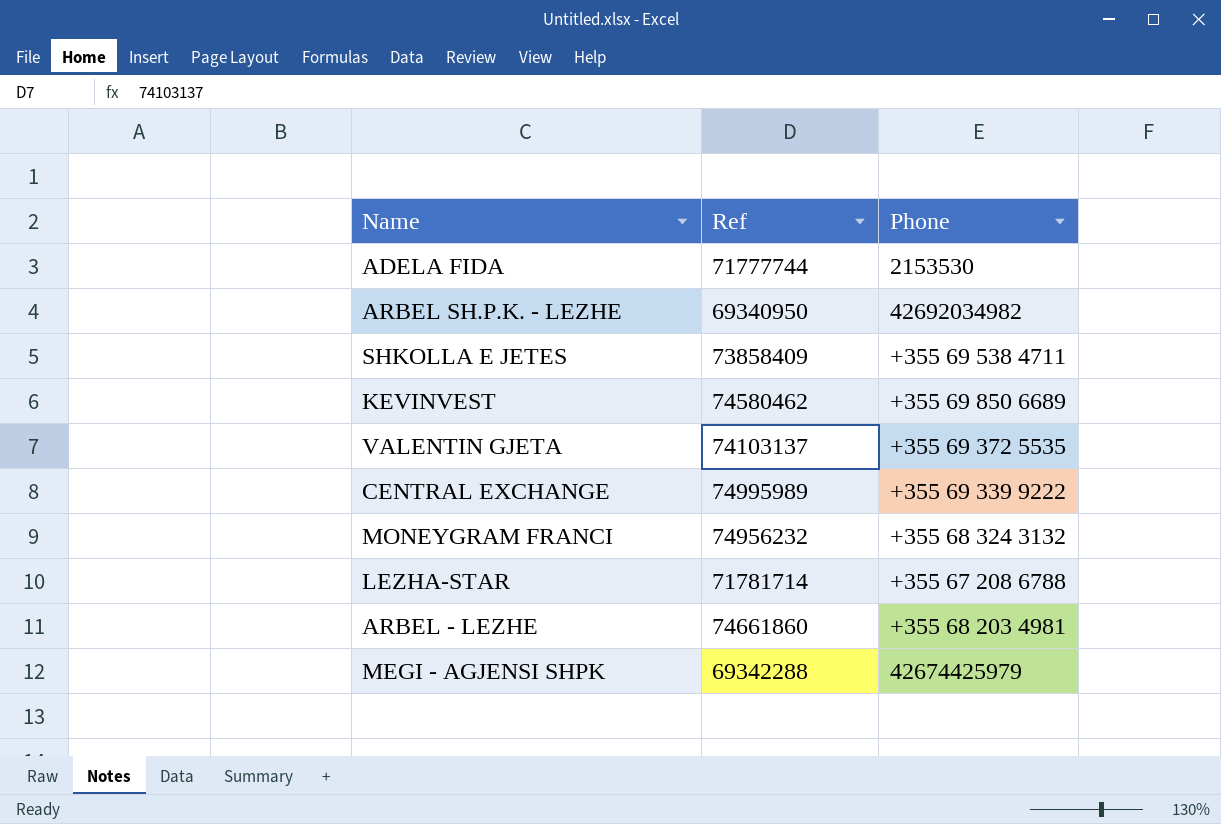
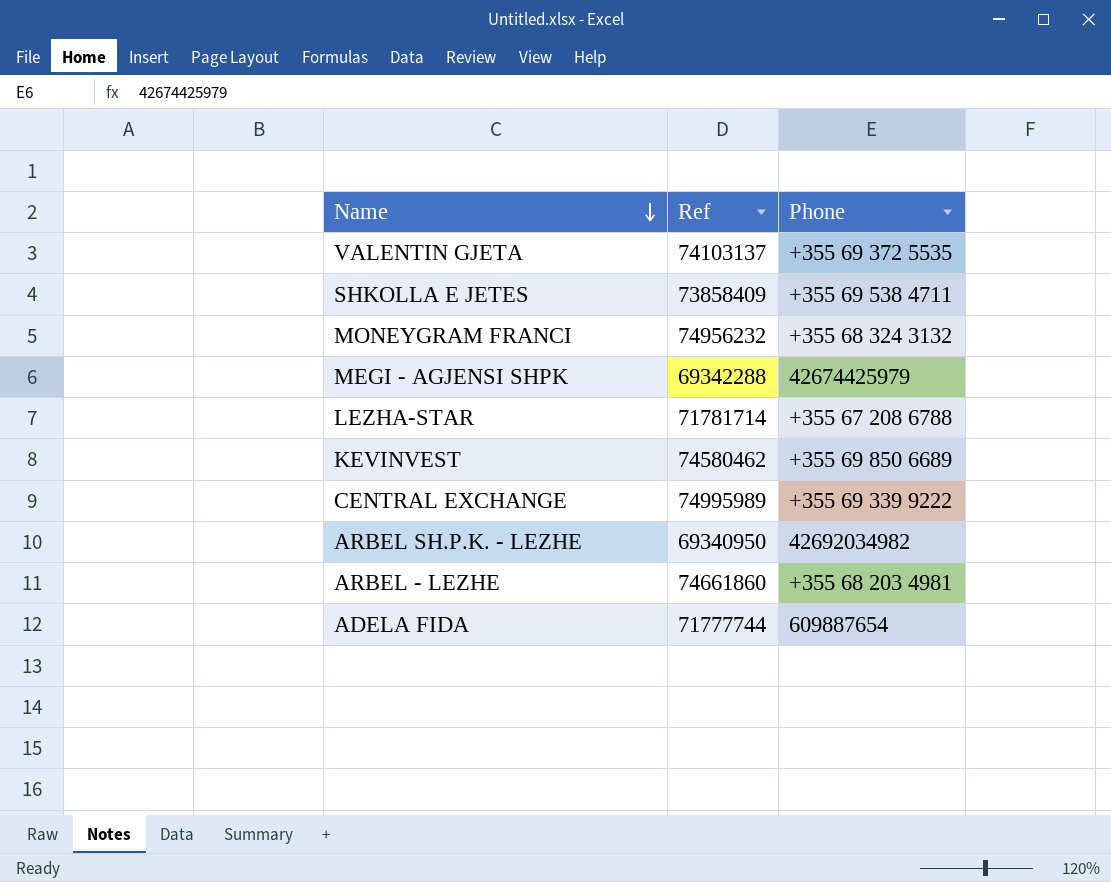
row order: none -> Name descending
ADELA FIDA | Phone: 2153530 -> 609887654

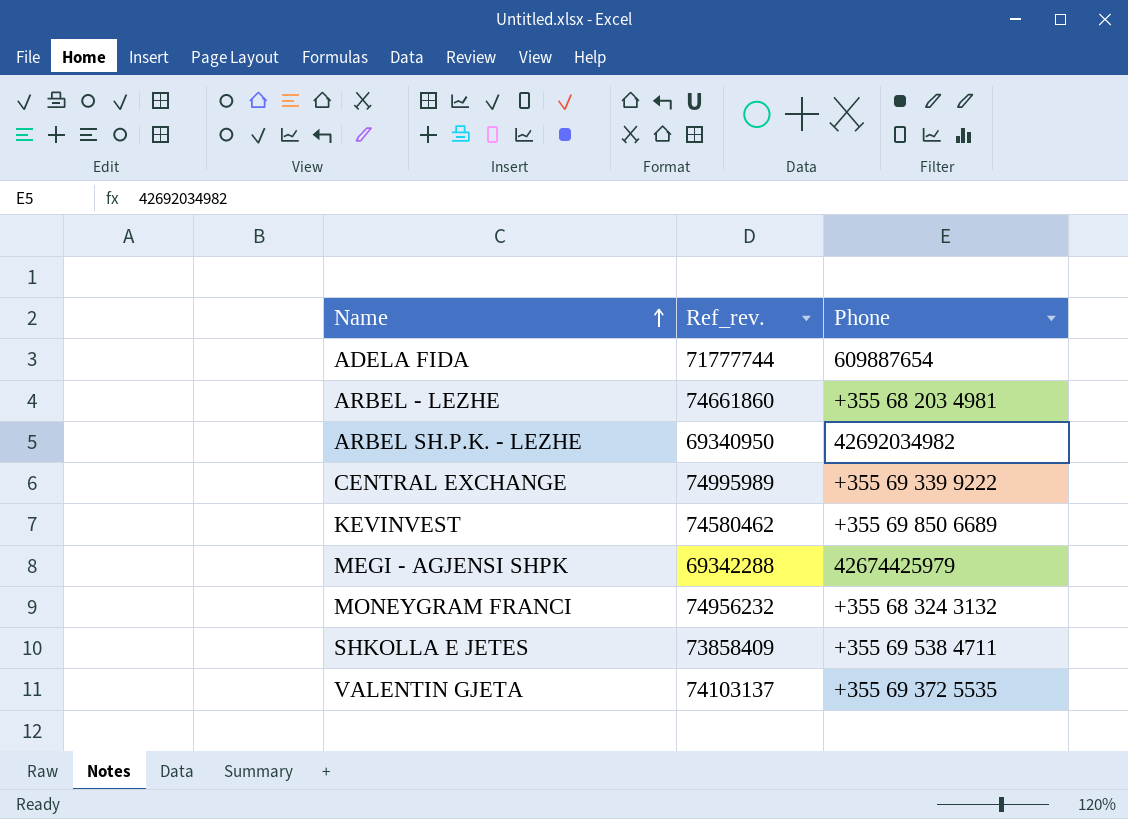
row order: Name descending -> Name ascending
column name: Ref -> Ref_rev.
row LEZHA-STAR: 71781714 | +355 67 208 6788 -> none

